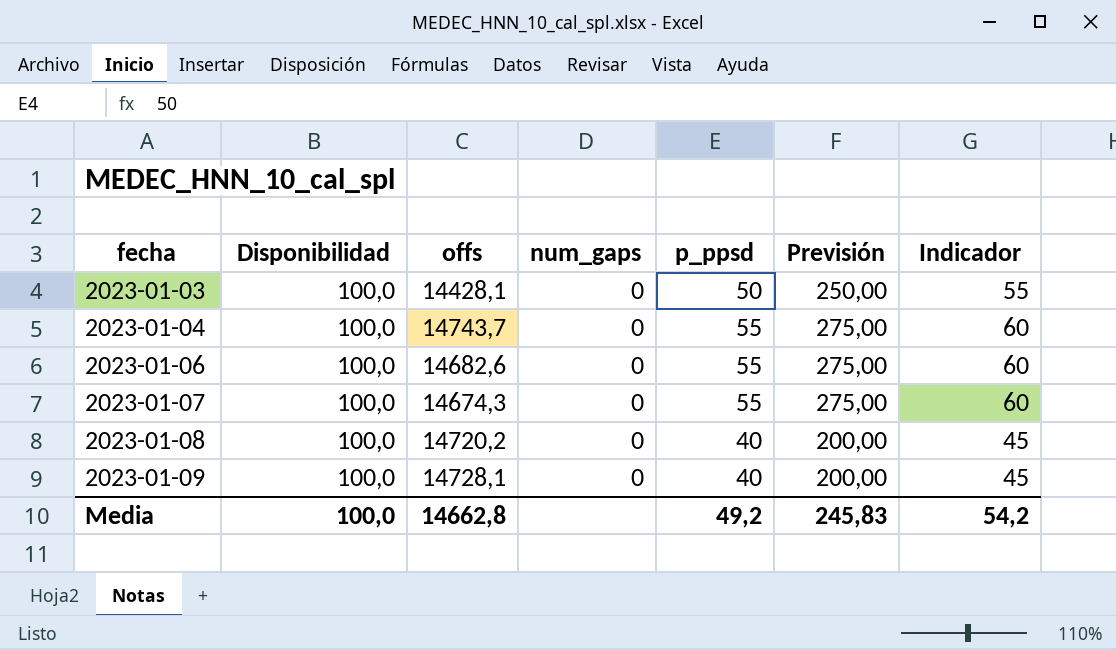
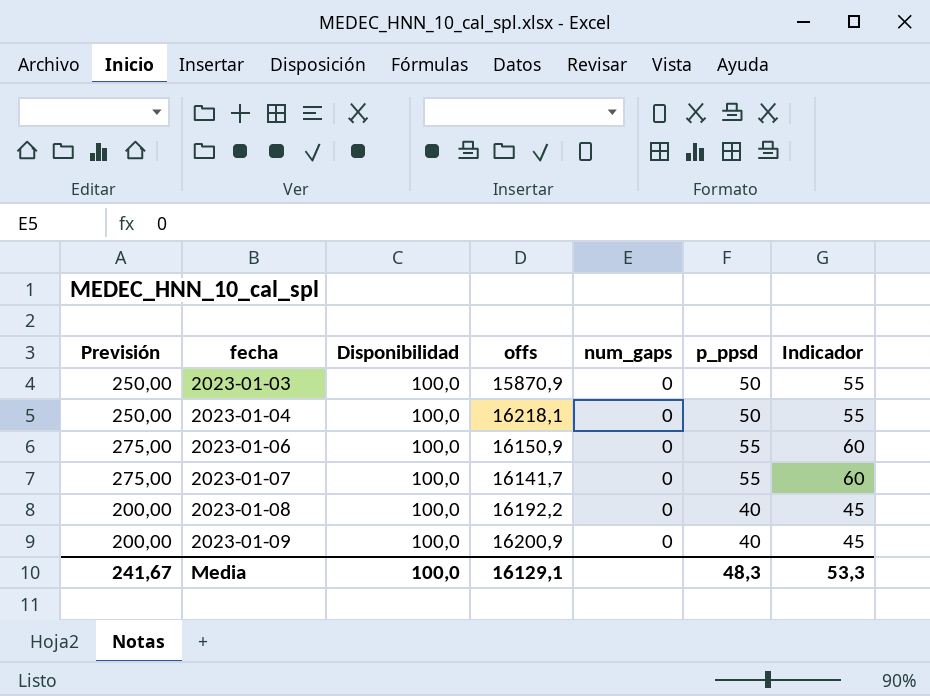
column Previsión | position: 6 -> 1
2023-01-03 | offs: 14428,1 -> 15870,9
2023-01-04 | Previsión: 275,00 -> 250,00
2023-01-04 | offs: 14743,7 -> 16218,1
2023-01-04 | p_ppsd: 55 -> 50
2023-01-04 | Indicador: 60 -> 55
2023-01-06 | offs: 14682,6 -> 16150,9
2023-01-07 | offs: 14674,3 -> 16141,7
2023-01-08 | offs: 14720,2 -> 16192,2
2023-01-09 | offs: 14728,1 -> 16200,9
Media | Previsión: 245,83 -> 241,67
Media | offs: 14662,8 -> 16129,1
Media | p_ppsd: 49,2 -> 48,3
Media | Indicador: 54,2 -> 53,3

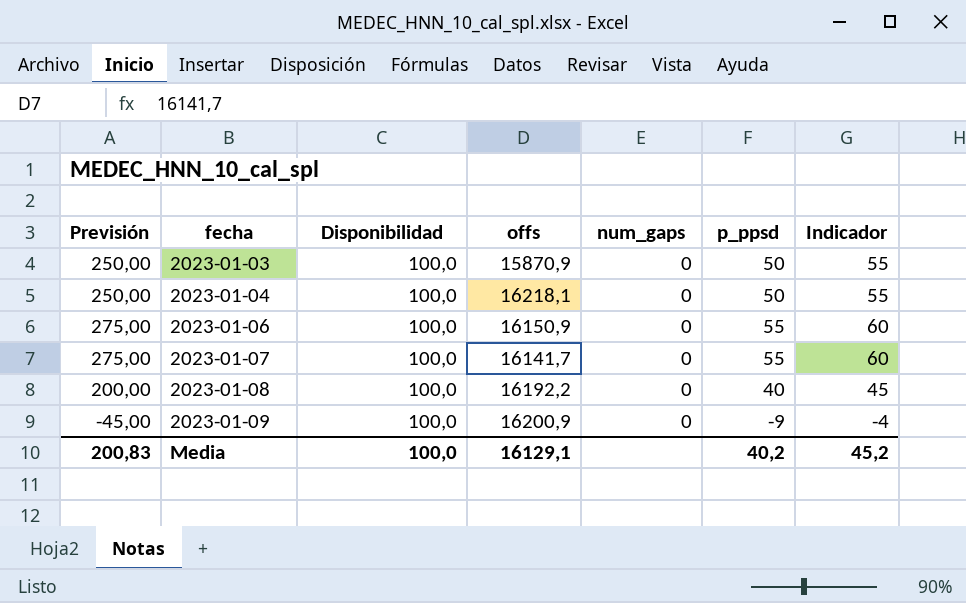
2023-01-09 | Previsión: 200,00 -> -45,00
2023-01-09 | p_ppsd: 40 -> -9
2023-01-09 | Indicador: 45 -> -4
Media | Previsión: 241,67 -> 200,83
Media | p_ppsd: 48,3 -> 40,2
Media | Indicador: 53,3 -> 45,2

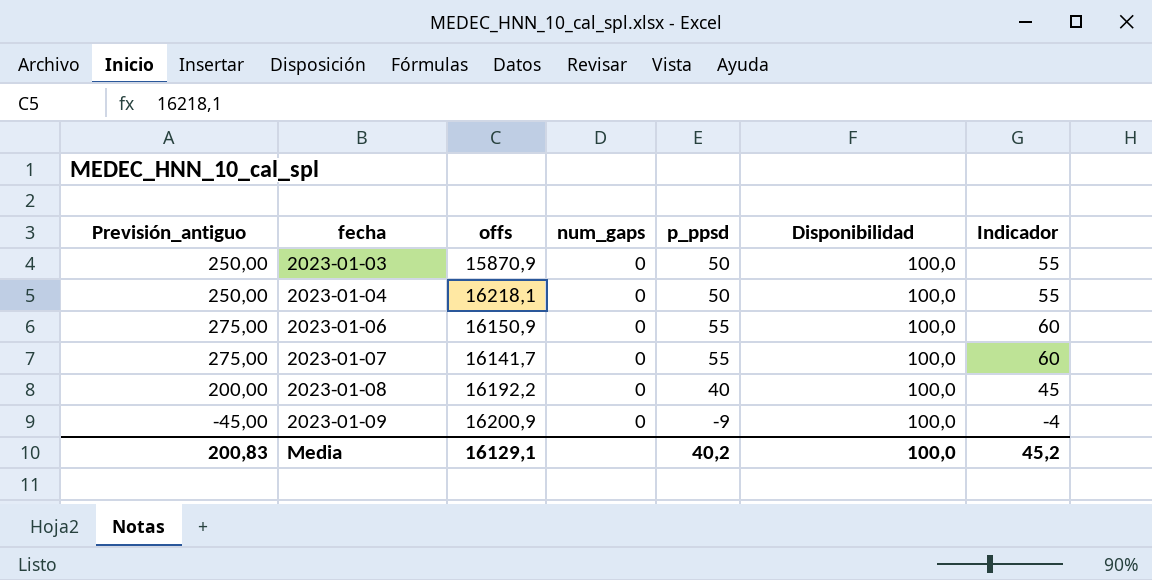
column name: Previsión -> Previsión_antiguo
column Disponibilidad | position: 3 -> 6

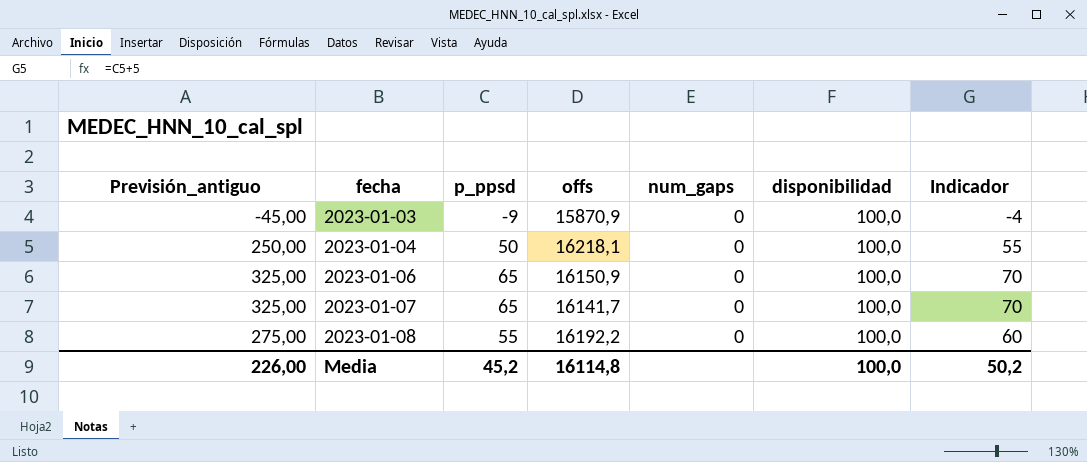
column p_ppsd | position: 5 -> 3
column name: Disponibilidad -> disponibilidad
row 2023-01-09: -45,00 | 16200,9 | 0 | -9 | 100,0 | -4 -> none
2023-01-03 | Previsión_antiguo: 250,00 -> -45,00
2023-01-03 | p_ppsd: 50 -> -9
2023-01-03 | Indicador: 55 -> -4
2023-01-06 | Previsión_antiguo: 275,00 -> 325,00
2023-01-06 | p_ppsd: 55 -> 65
2023-01-06 | Indicador: 60 -> 70
2023-01-07 | Previsión_antiguo: 275,00 -> 325,00
2023-01-07 | p_ppsd: 55 -> 65
2023-01-07 | Indicador: 60 -> 70
2023-01-08 | Previsión_antiguo: 200,00 -> 275,00
2023-01-08 | p_ppsd: 40 -> 55
2023-01-08 | Indicador: 45 -> 60
Media | Previsión_antiguo: 200,83 -> 226,00
Media | p_ppsd: 40,2 -> 45,2
Media | offs: 16129,1 -> 16114,8
Media | Indicador: 45,2 -> 50,2

